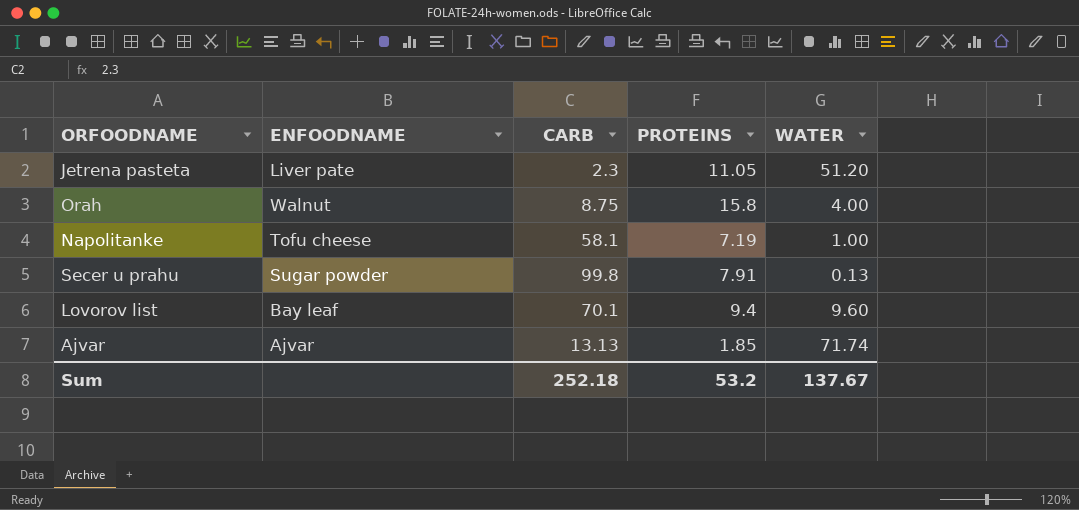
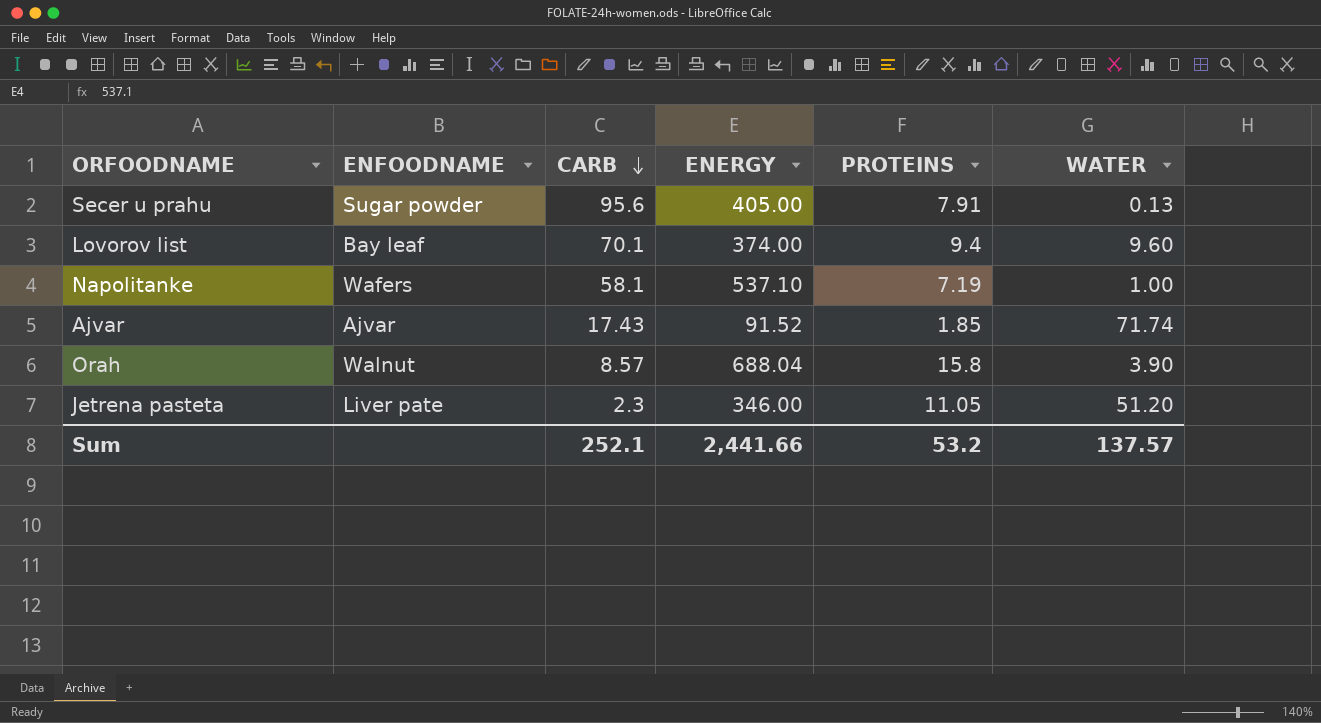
row order: none -> CARB descending
column ENERGY | position: none -> 4
Secer u prahu | CARB: 99.8 -> 95.6
Napolitanke | ENFOODNAME: Tofu cheese -> Wafers
Ajvar | CARB: 13.13 -> 17.43
Orah | CARB: 8.75 -> 8.57
Orah | WATER: 4.00 -> 3.90
Sum | CARB: 252.18 -> 252.1
Sum | WATER: 137.67 -> 137.57

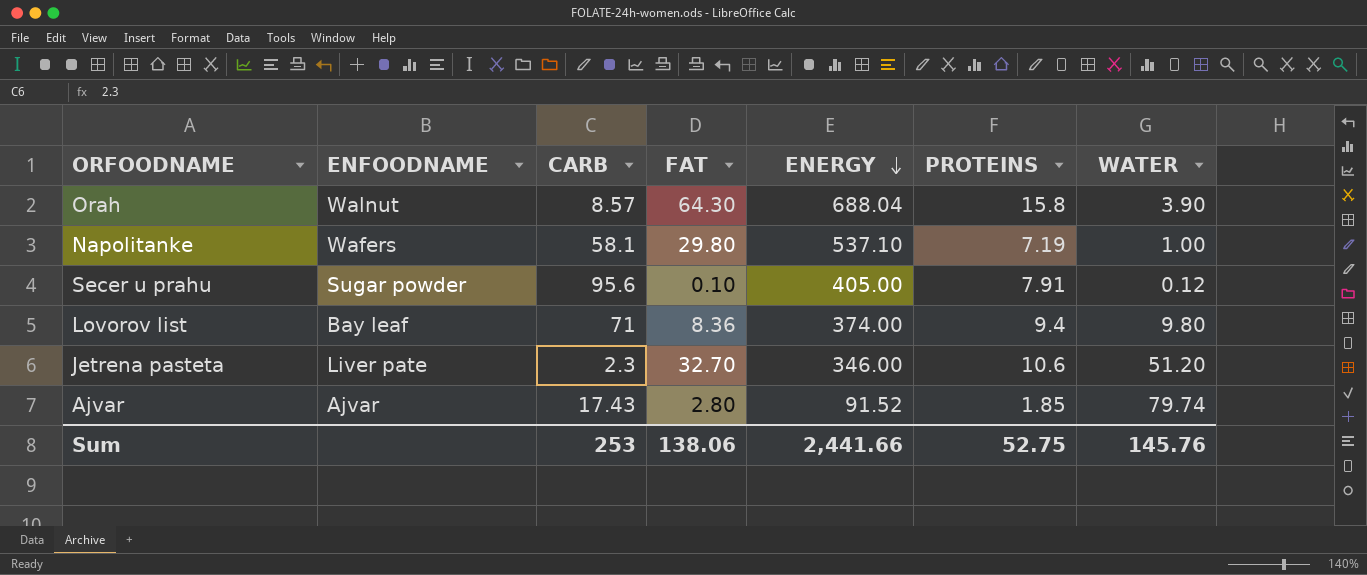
row order: CARB descending -> ENERGY descending
column FAT | position: none -> 4
Secer u prahu | WATER: 0.13 -> 0.12
Lovorov list | CARB: 70.1 -> 71
Lovorov list | WATER: 9.60 -> 9.80
Jetrena pasteta | PROTEINS: 11.05 -> 10.6
Ajvar | WATER: 71.74 -> 79.74
Sum | CARB: 252.1 -> 253
Sum | PROTEINS: 53.2 -> 52.75
Sum | WATER: 137.57 -> 145.76

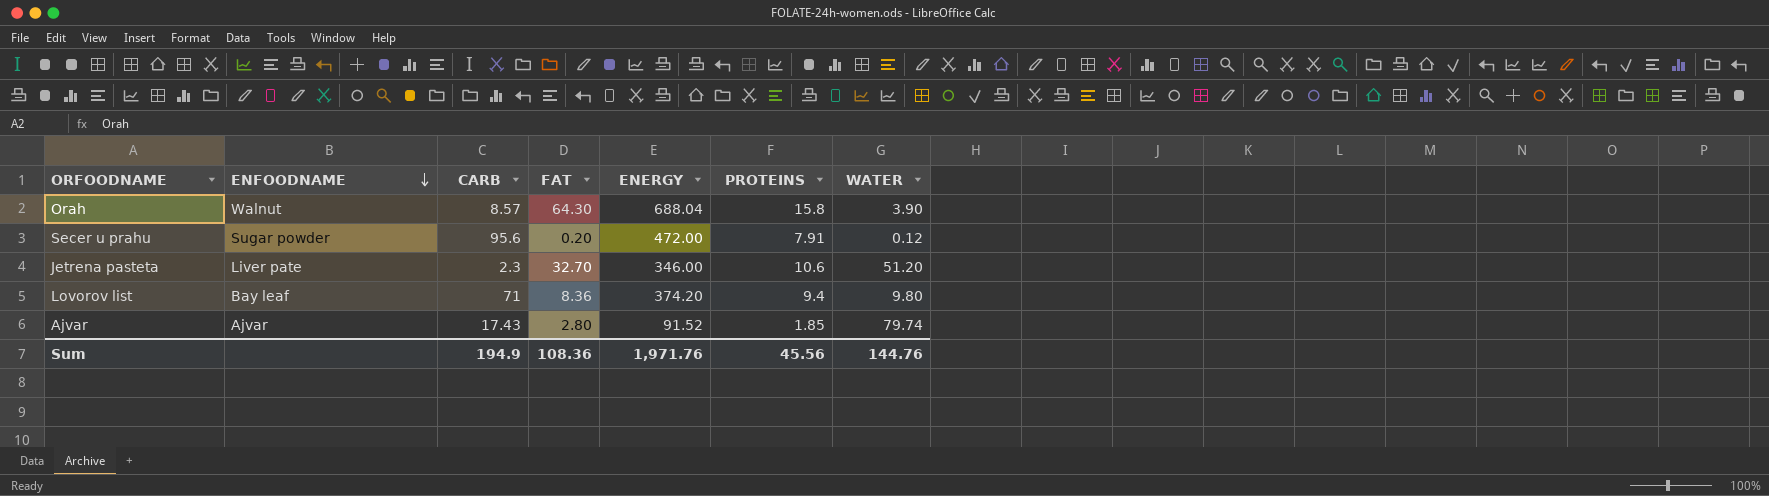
row order: ENERGY descending -> ENFOODNAME descending
row Napolitanke: Wafers | 58.1 | 29.80 | 537.10 | 7.19 | 1.00 -> none
Secer u prahu | FAT: 0.10 -> 0.20
Secer u prahu | ENERGY: 405.00 -> 472.00
Lovorov list | ENERGY: 374.00 -> 374.20
Sum | CARB: 253 -> 194.9
Sum | FAT: 138.06 -> 108.36
Sum | ENERGY: 2,441.66 -> 1,971.76
Sum | PROTEINS: 52.75 -> 45.56
Sum | WATER: 145.76 -> 144.76

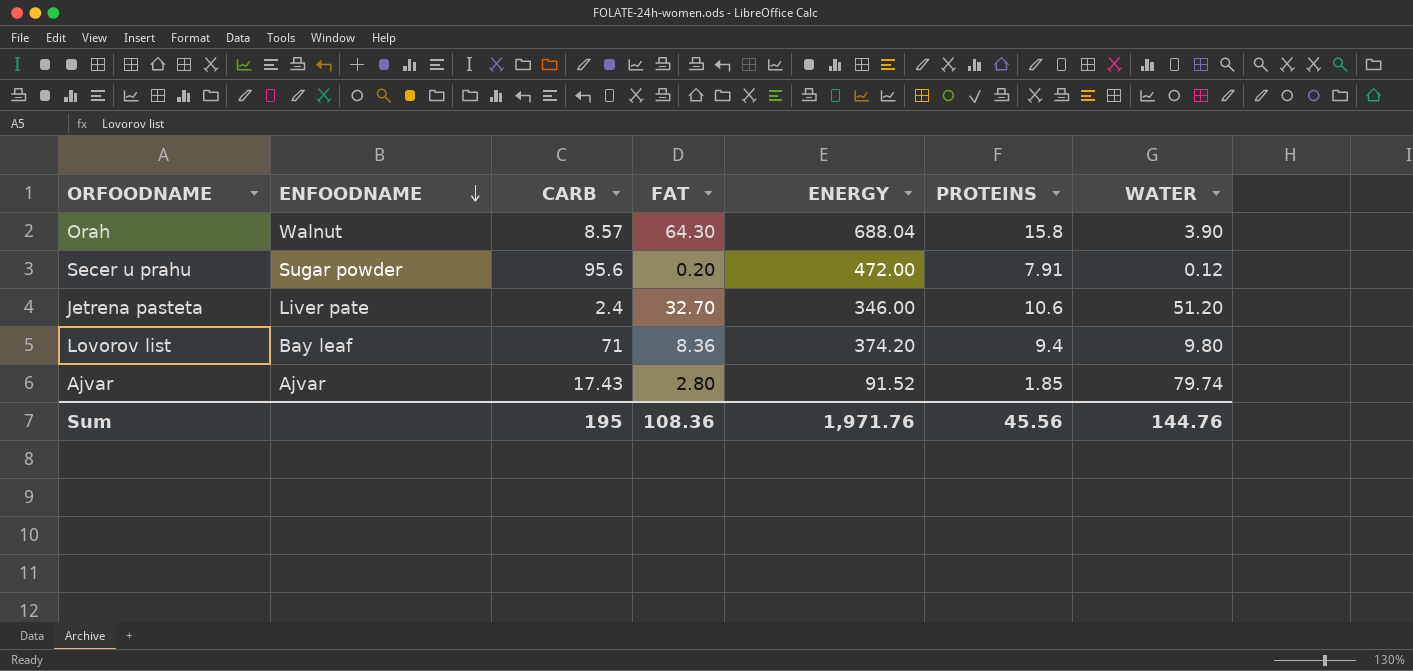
Jetrena pasteta | CARB: 2.3 -> 2.4
Sum | CARB: 194.9 -> 195

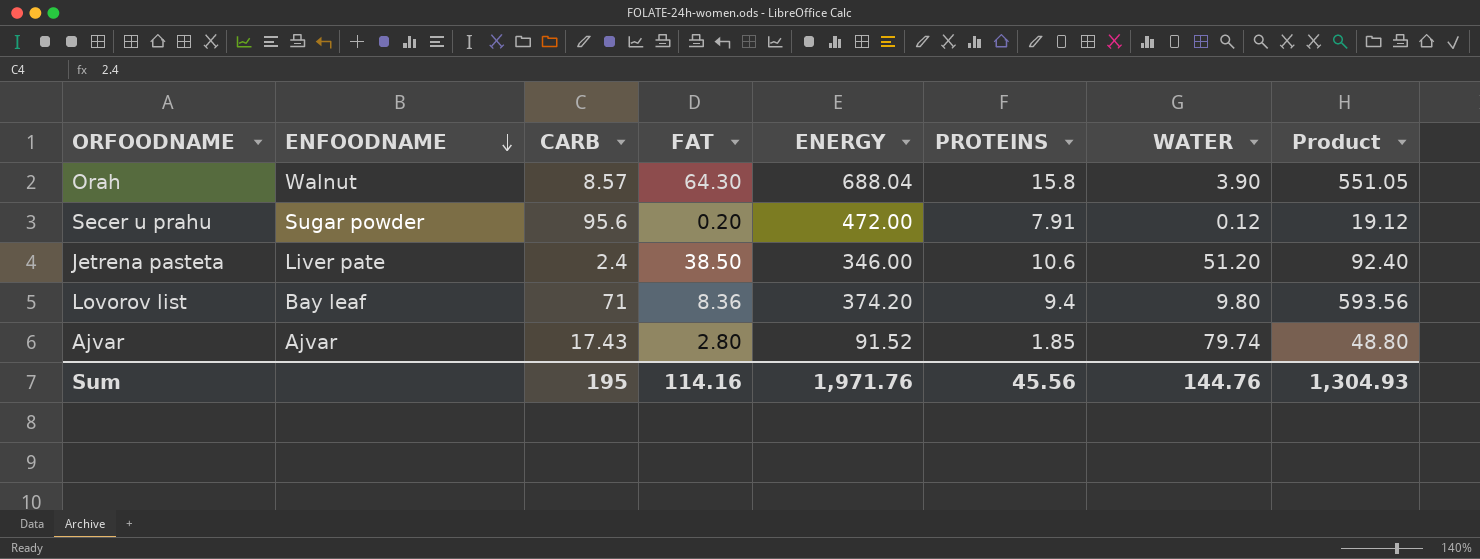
column Product | formula: none -> [CARB] * [FAT]
Jetrena pasteta | FAT: 32.70 -> 38.50
Sum | FAT: 108.36 -> 114.16

